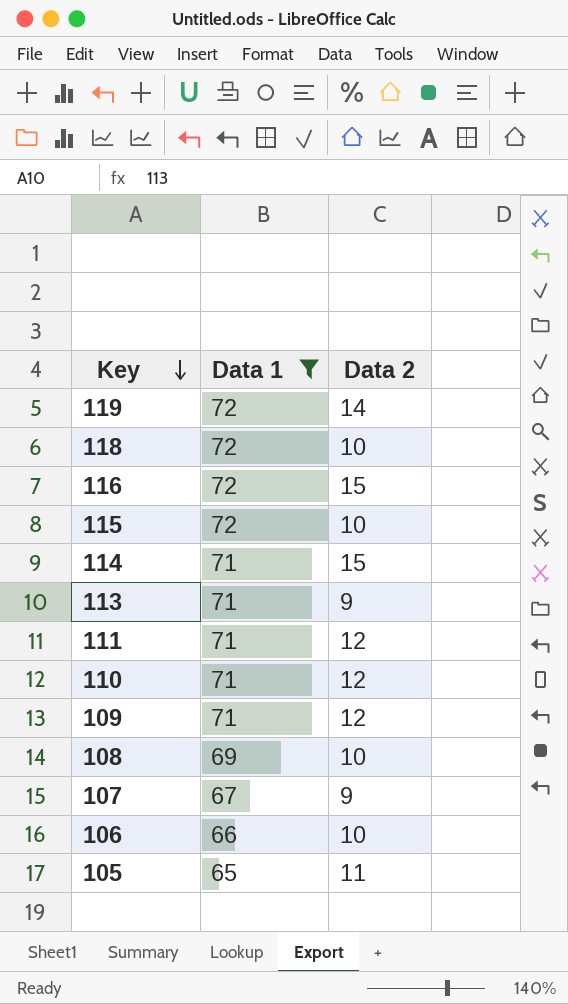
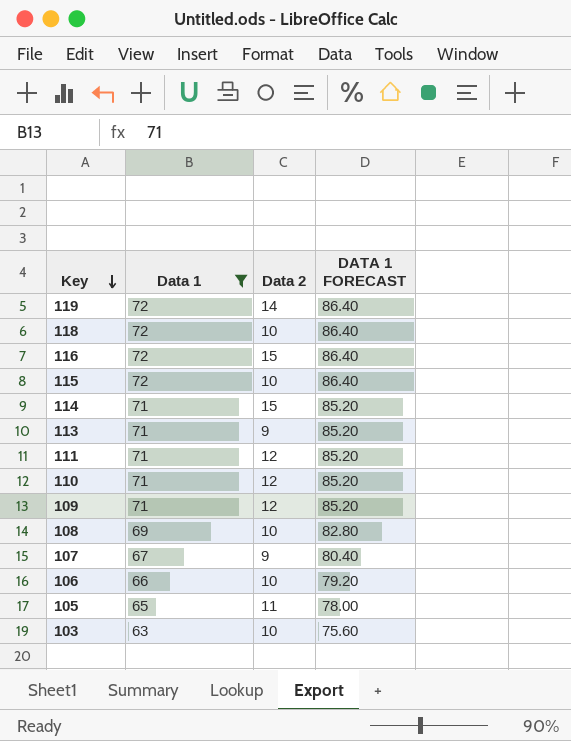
column DATA 1 FORECAST | formula: none -> [Data 1] * 1.2
row 103: none -> 63 | 10 | 75.60

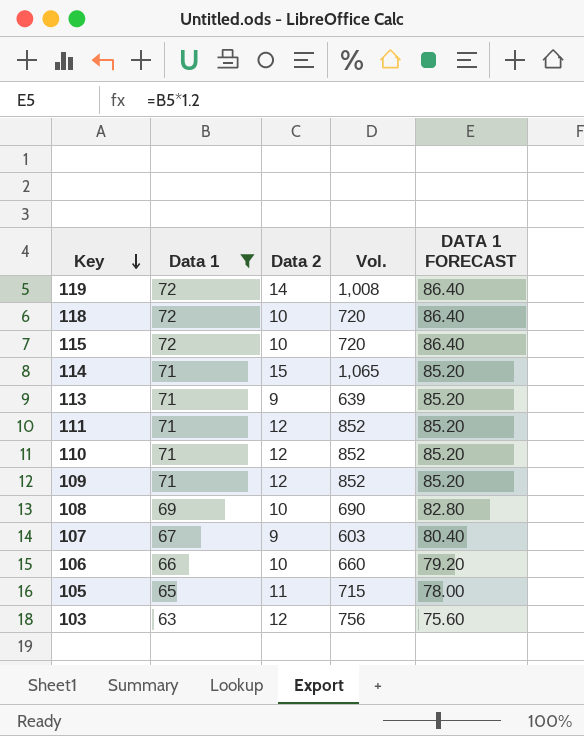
column Vol. | formula: none -> [Data 1] * [Data 2]
row 116: 72 | 15 | 86.40 -> none
103 | Data 2: 10 -> 12

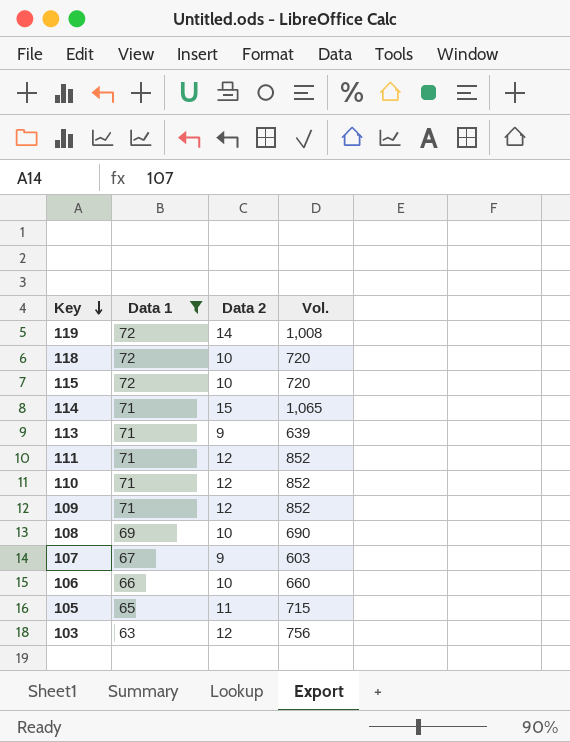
column DATA 1 FORECAST | formula: [Data 1] * 1.2 -> none

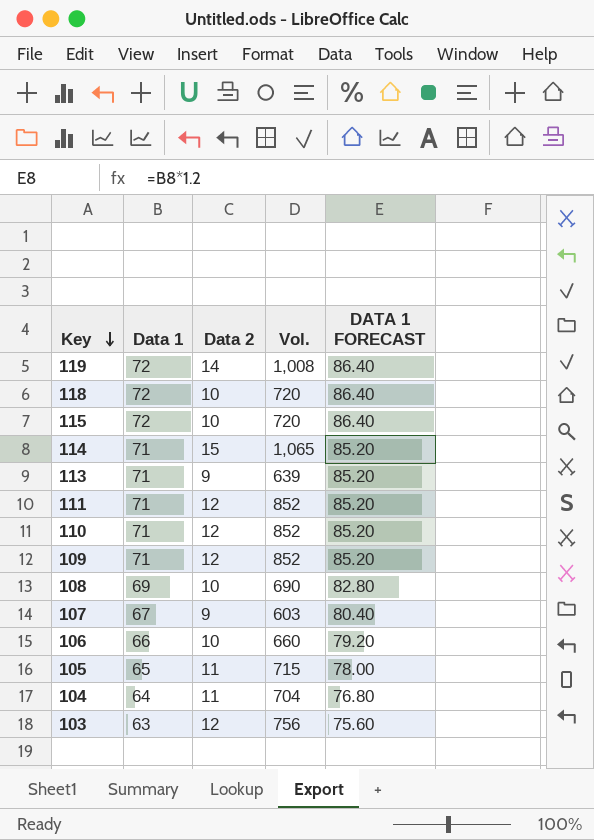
filter: Data 1 != 64 -> none
column DATA 1 FORECAST | formula: none -> [Data 1] * 1.2

